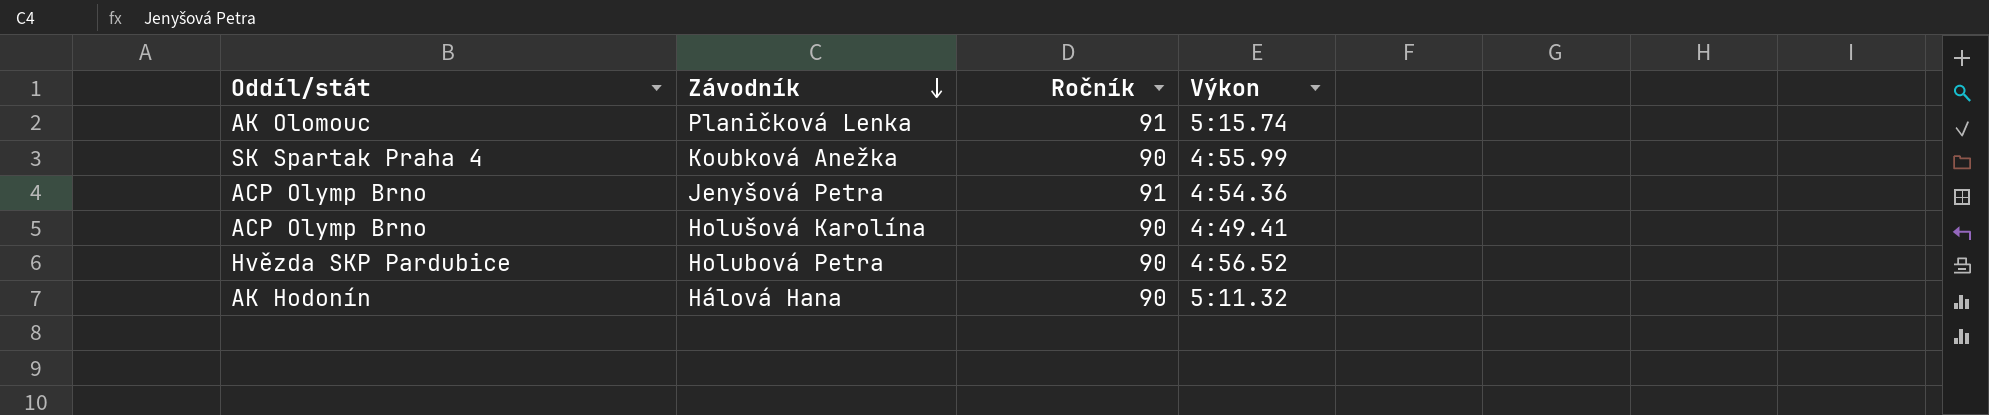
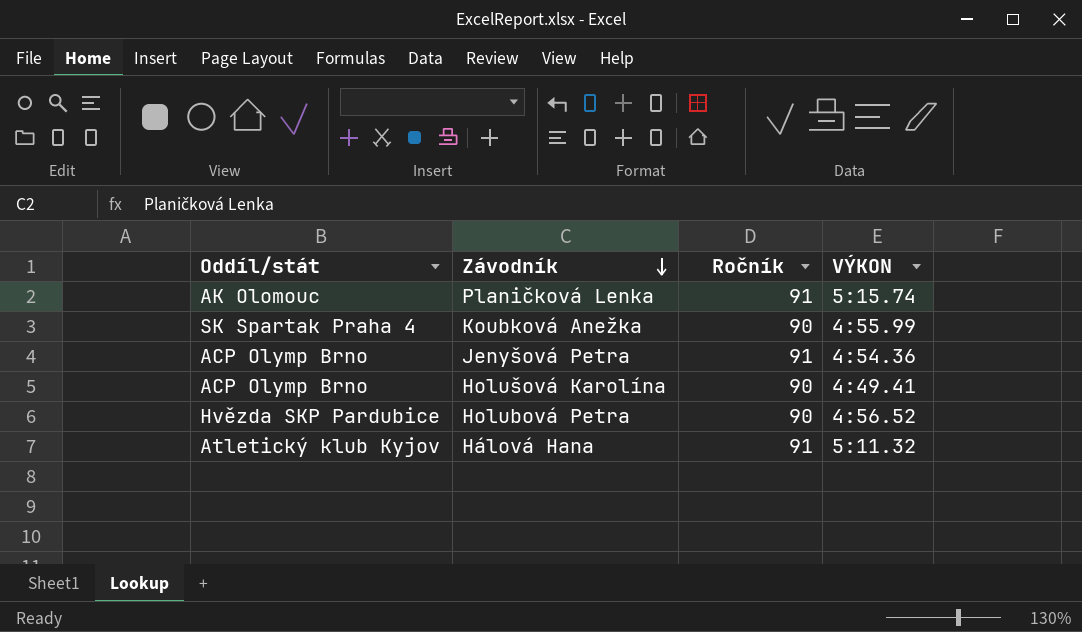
column name: Výkon -> VÝKON
Hálová Hana | Oddíl/stát: AK Hodonín -> Atletický klub Kyjov
Hálová Hana | Ročník: 90 -> 91

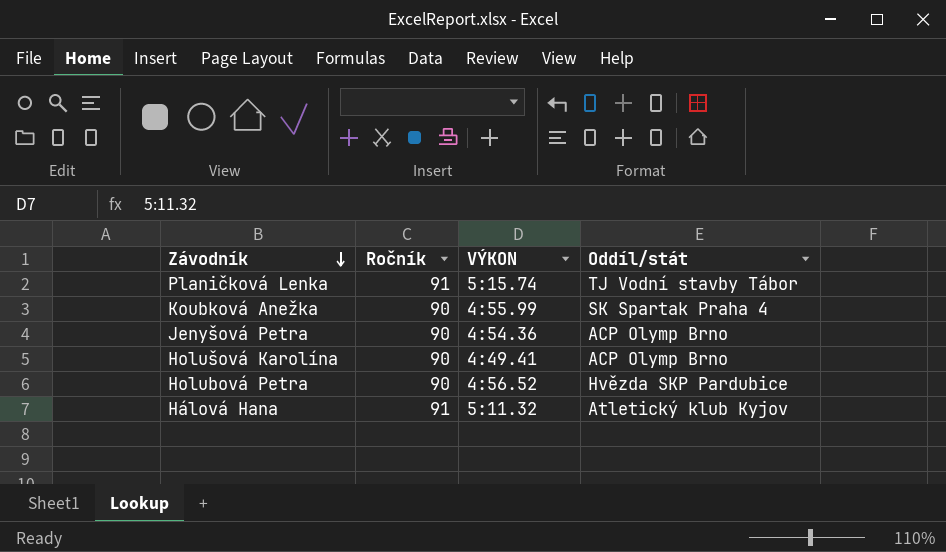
column Oddíl/stát | position: 1 -> 4
Planičková Lenka | Oddíl/stát: AK Olomouc -> TJ Vodní stavby Tábor
Jenyšová Petra | Ročník: 91 -> 90

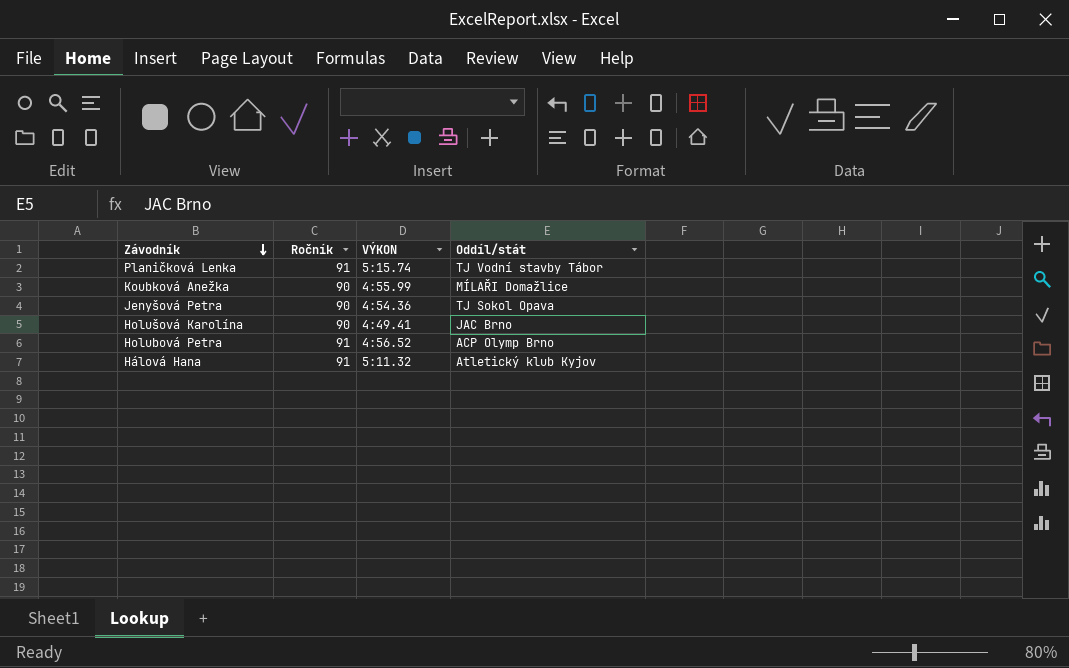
Koubková Anežka | Oddíl/stát: SK Spartak Praha 4 -> MÍLAŘI Domažlice
Jenyšová Petra | Oddíl/stát: ACP Olymp Brno -> TJ Sokol Opava
Holušová Karolína | Oddíl/stát: ACP Olymp Brno -> JAC Brno
Holubová Petra | Ročník: 90 -> 91
Holubová Petra | Oddíl/stát: Hvězda SKP Pardubice -> ACP Olymp Brno

